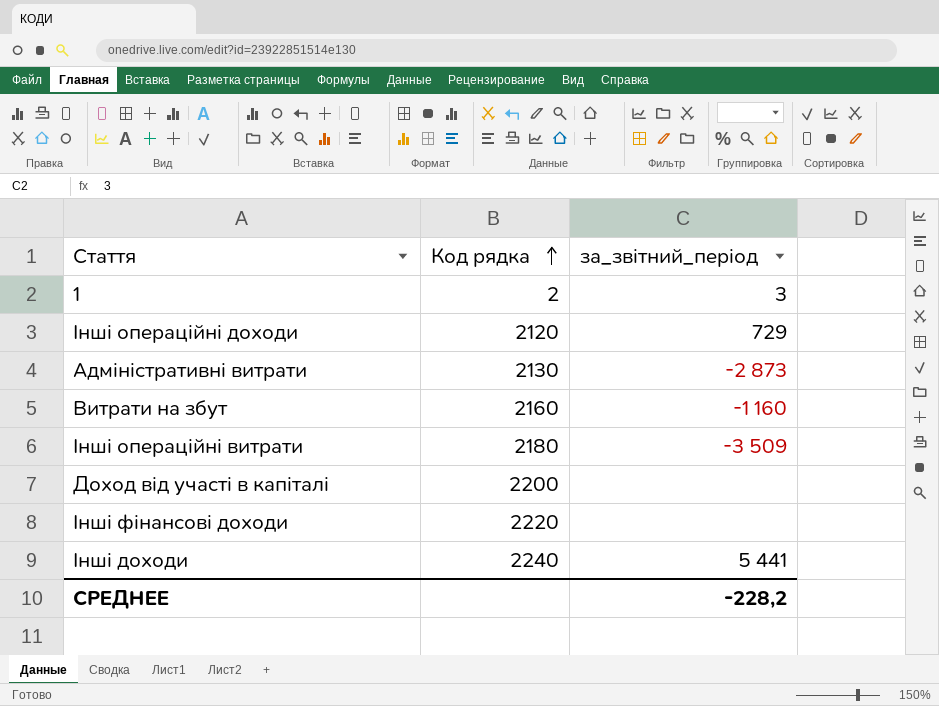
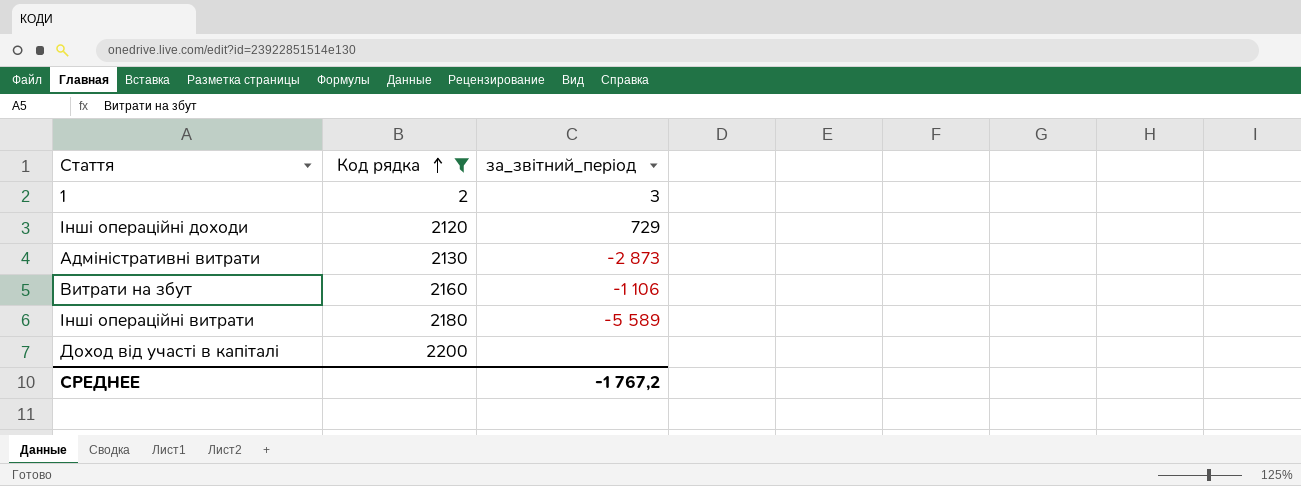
filter: none -> Код рядка <= 2200
Витрати на збут | за_звітний_період: -1 160 -> -1 106
Інші операційні витрати | за_звітний_період: -3 509 -> -5 589
СРЕДНЕЕ | за_звітний_період: -228,2 -> -1 767,2

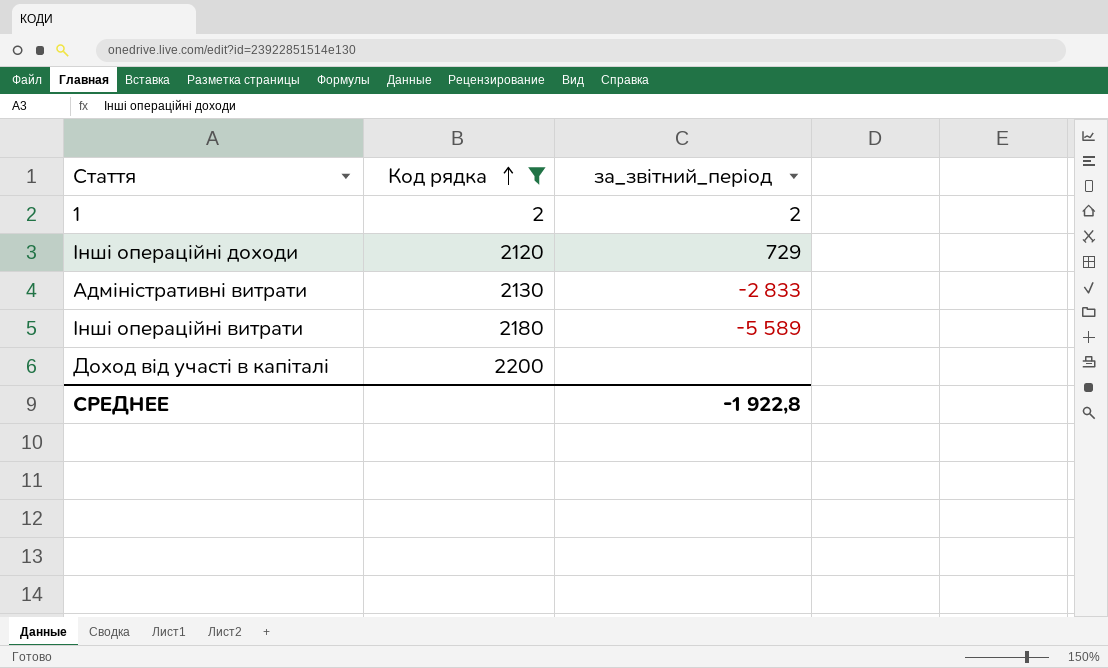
row Витрати на збут: 2160 | -1 106 -> none
1 | за_звітний_період: 3 -> 2
Адміністративні витрати | за_звітний_період: -2 873 -> -2 833
СРЕДНЕЕ | за_звітний_період: -1 767,2 -> -1 922,8

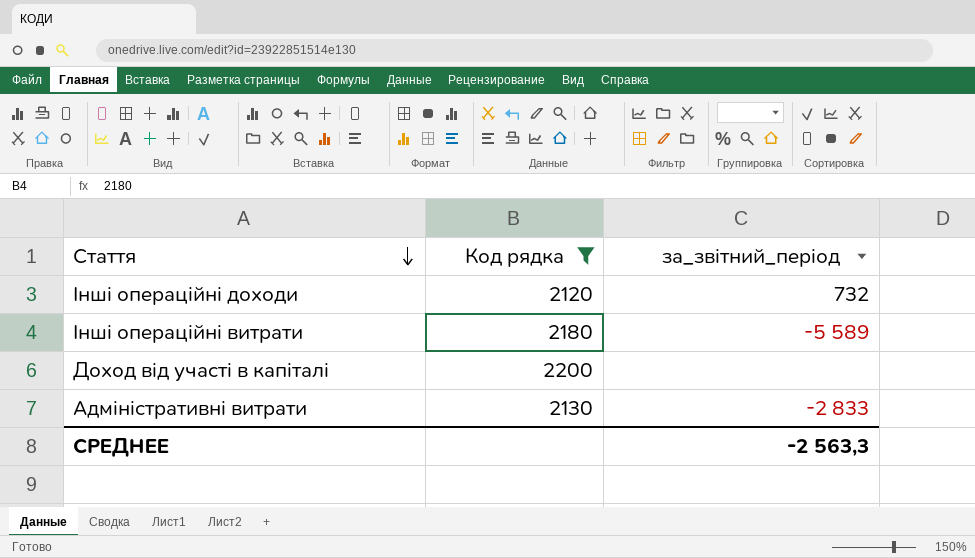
row order: Код рядка ascending -> Стаття descending
row 1: 2 | 2 -> none
Інші операційні доходи | за_звітний_період: 729 -> 732
СРЕДНЕЕ | за_звітний_період: -1 922,8 -> -2 563,3

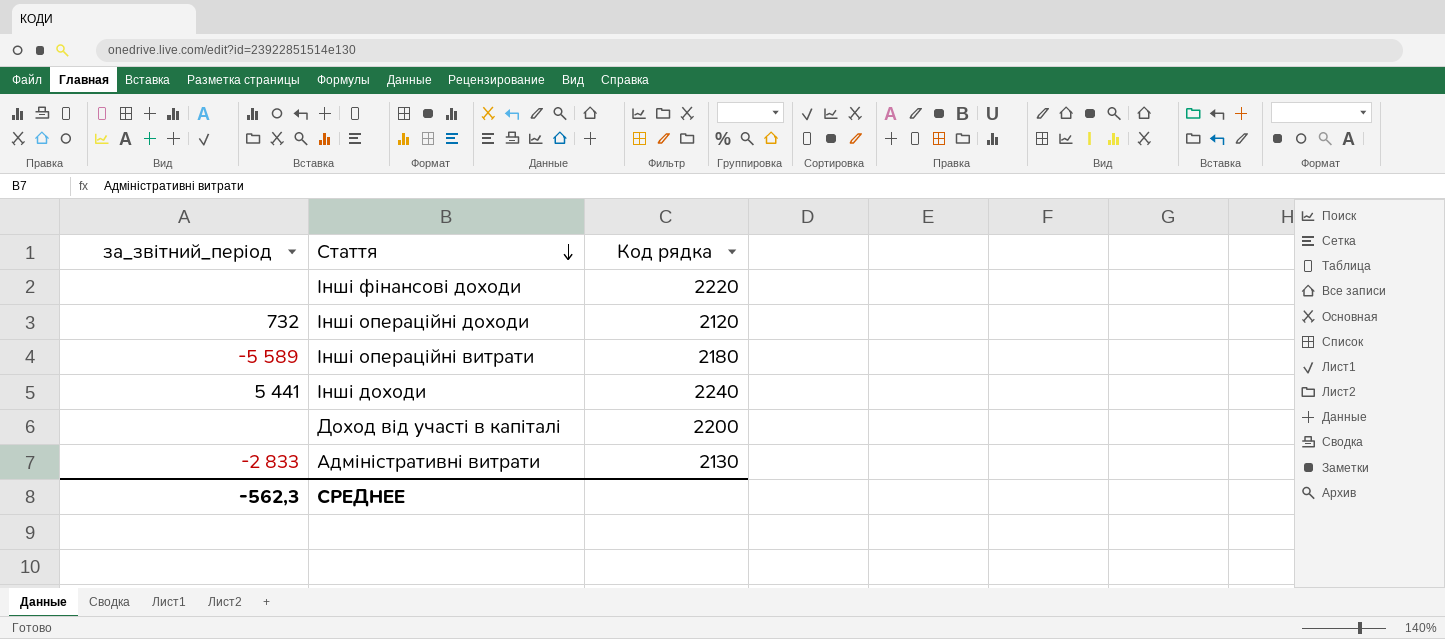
filter: Код рядка <= 2200 -> none
column за_звітний_період | position: 3 -> 1
СРЕДНЕЕ | за_звітний_період: -2 563,3 -> -562,3

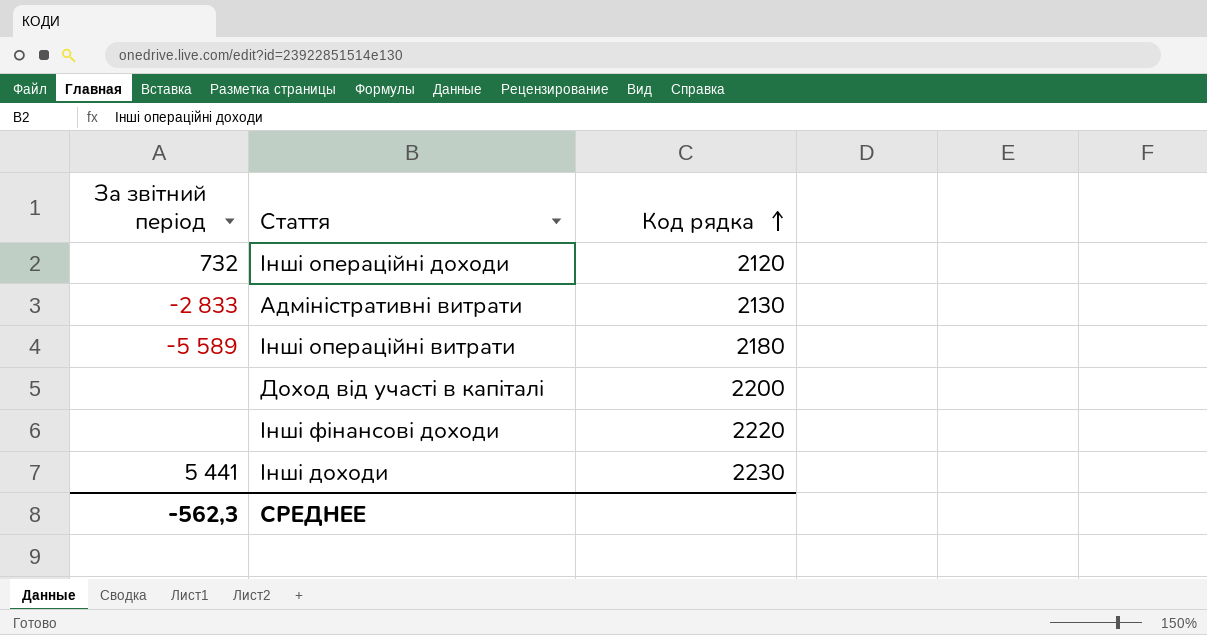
row order: Стаття descending -> Код рядка ascending
column name: за_звітний_період -> За звітний період
Інші доходи | Код рядка: 2240 -> 2230

